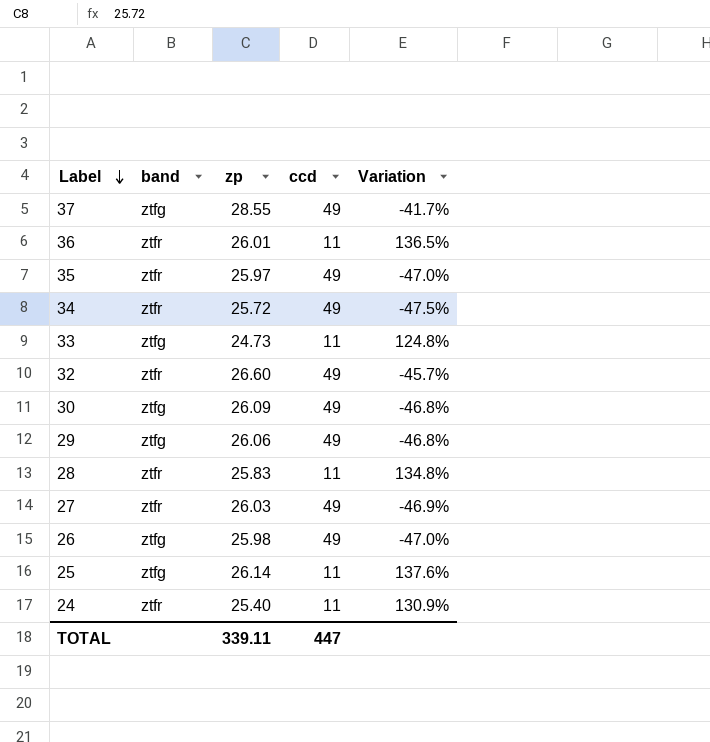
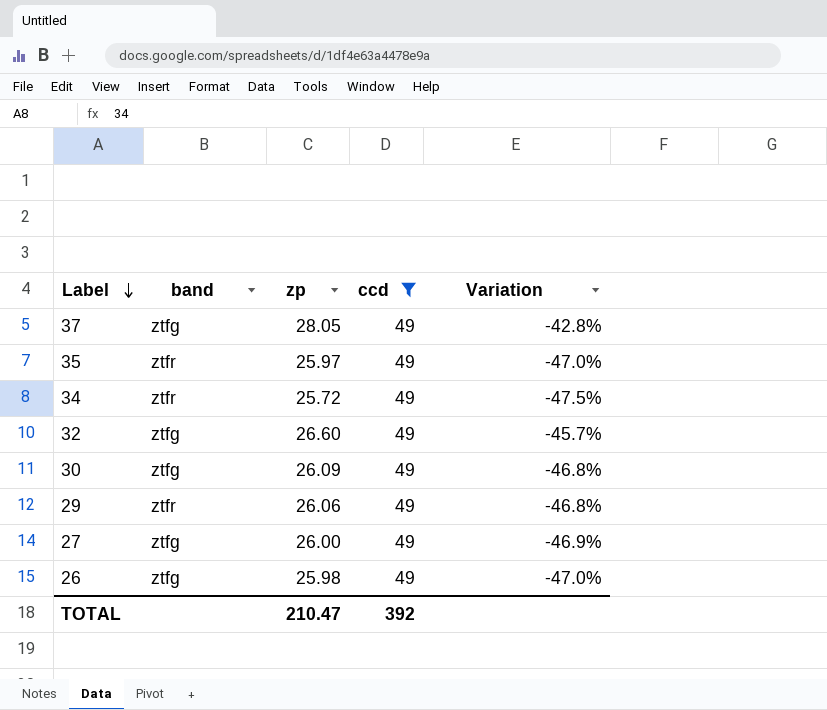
filter: none -> ccd = 49
37 | zp: 28.55 -> 28.05
37 | Variation: -41.7% -> -42.8%
32 | band: ztfr -> ztfg
29 | band: ztfg -> ztfr
27 | band: ztfr -> ztfg
27 | zp: 26.03 -> 26.00
TOTAL | zp: 339.11 -> 210.47
TOTAL | ccd: 447 -> 392

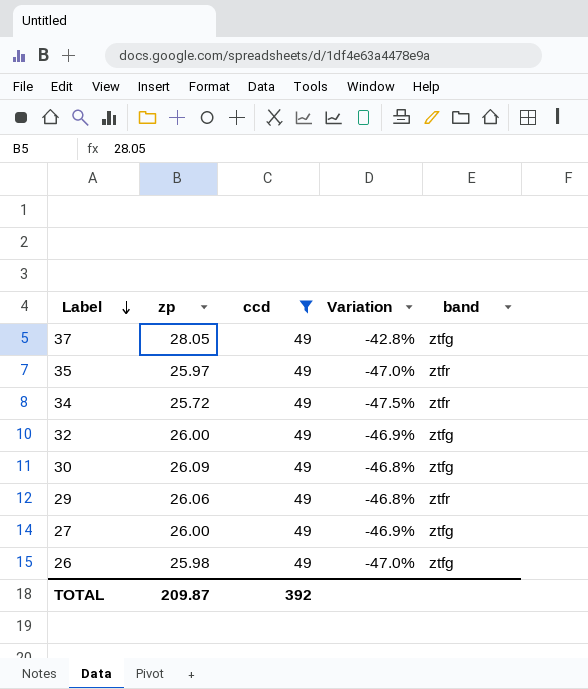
column band | position: 2 -> 5
32 | zp: 26.60 -> 26.00
32 | Variation: -45.7% -> -46.9%
TOTAL | zp: 210.47 -> 209.87

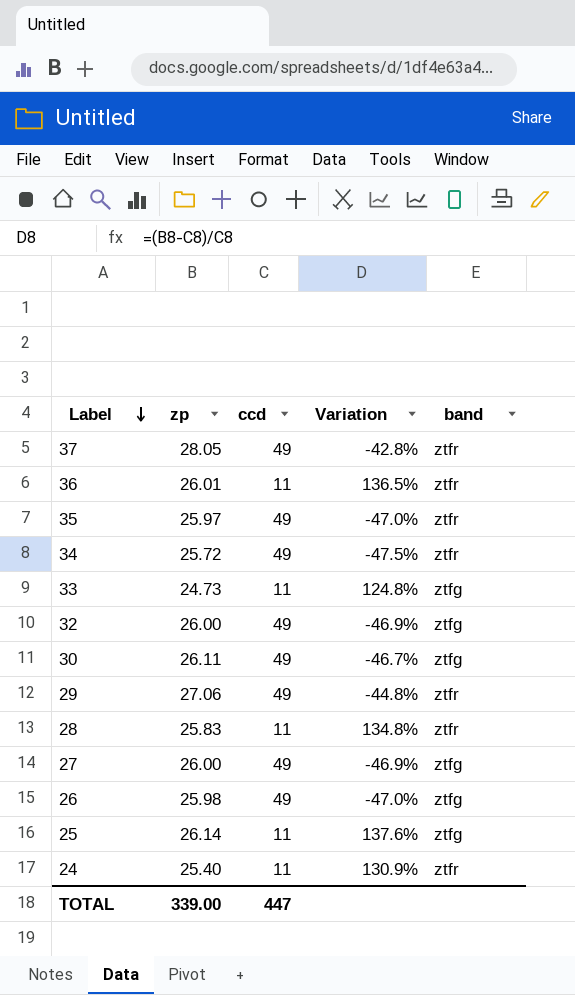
filter: ccd = 49 -> none
37 | band: ztfg -> ztfr
30 | zp: 26.09 -> 26.11
30 | Variation: -46.8% -> -46.7%
29 | zp: 26.06 -> 27.06
29 | Variation: -46.8% -> -44.8%
TOTAL | zp: 209.87 -> 339.00
TOTAL | ccd: 392 -> 447

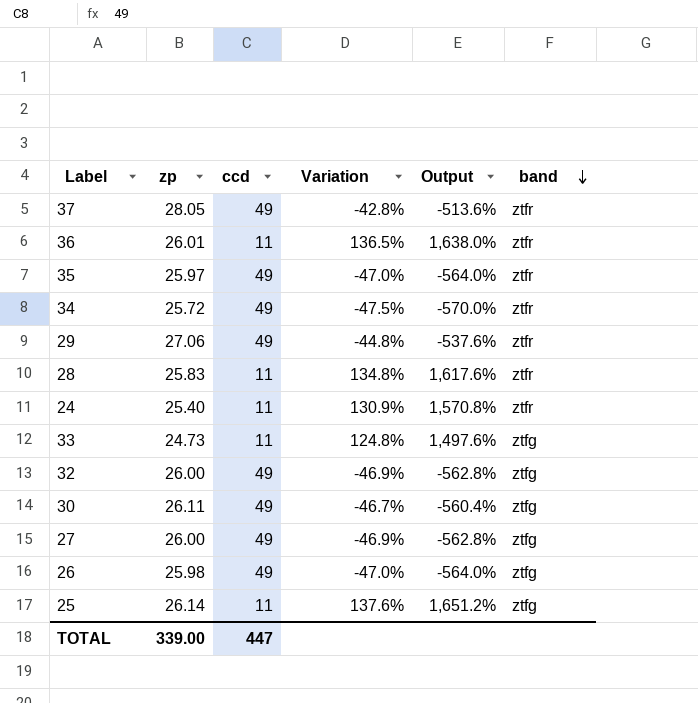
row order: Label descending -> band descending
column Output | formula: none -> [Variation] * 12

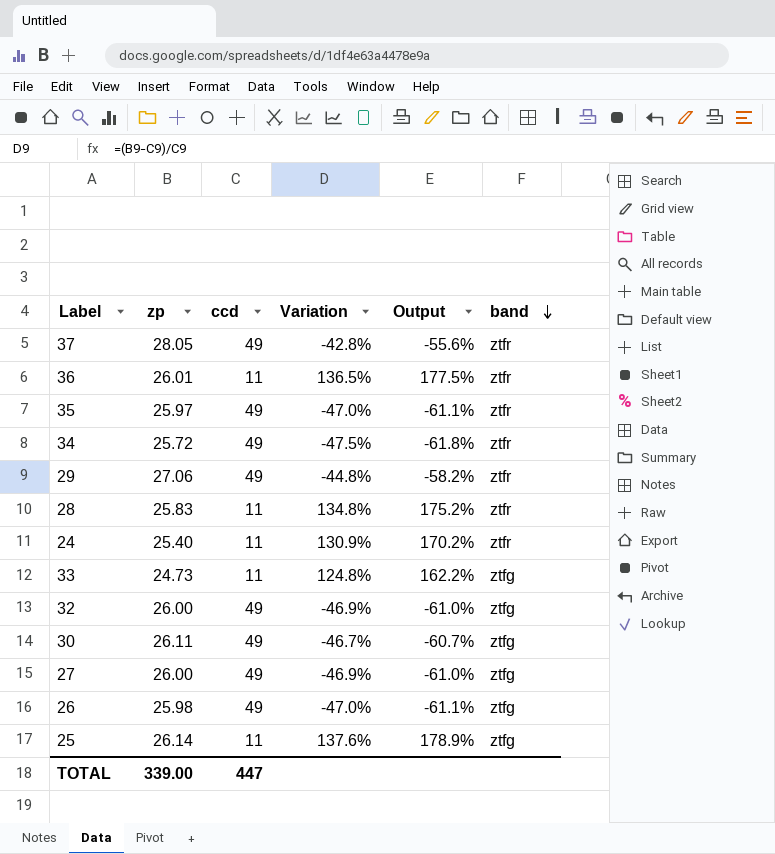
column Output | formula: [Variation] * 12 -> [Variation] * 1.3

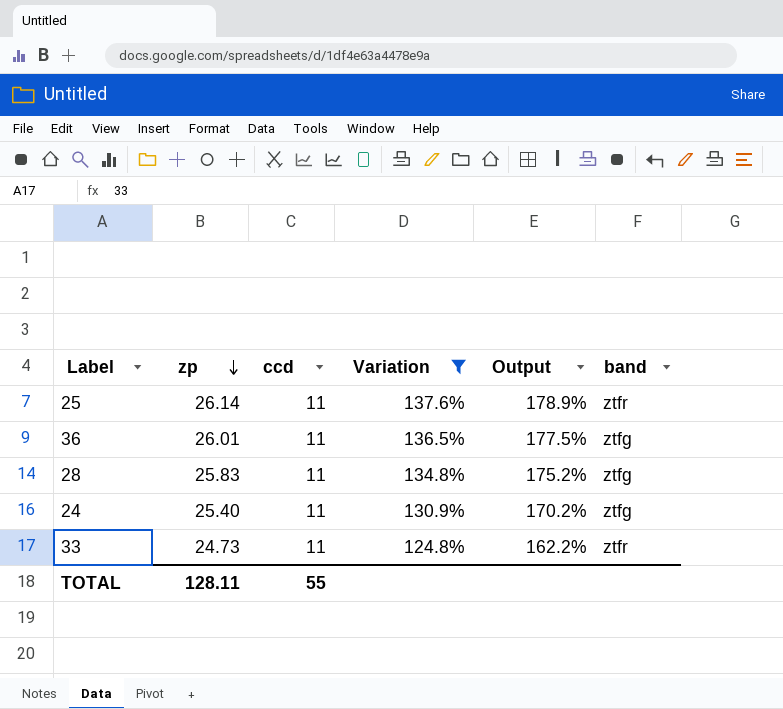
filter: none -> Variation >= 124.8%
row order: band descending -> zp descending
25 | band: ztfg -> ztfr
36 | band: ztfr -> ztfg
28 | band: ztfr -> ztfg
24 | band: ztfr -> ztfg
33 | band: ztfg -> ztfr
TOTAL | zp: 339.00 -> 128.11
TOTAL | ccd: 447 -> 55

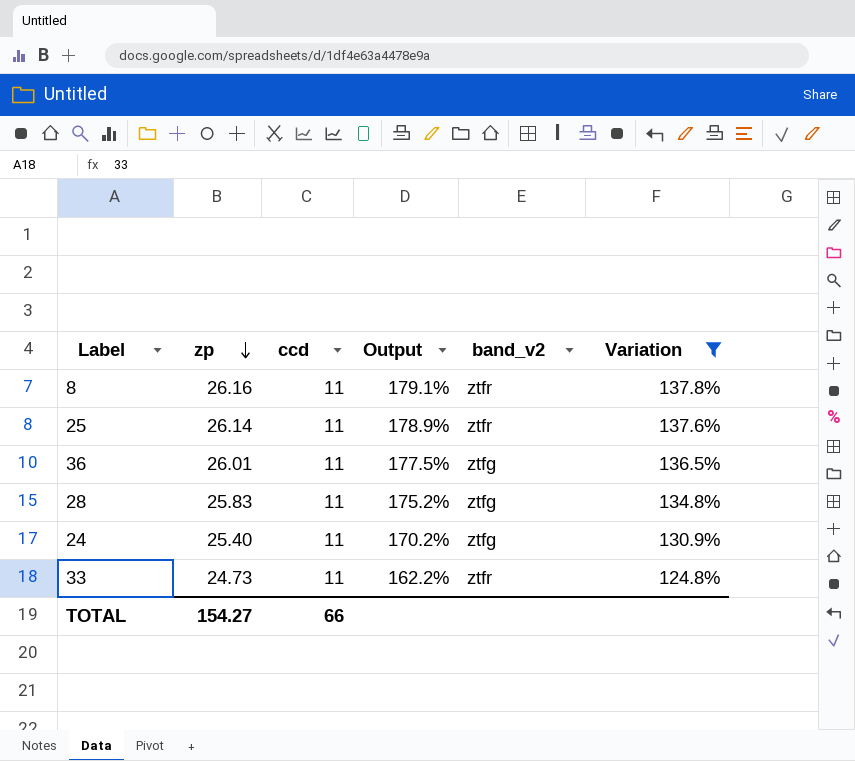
column name: band -> band_v2
column Variation | position: 4 -> 6
row 8: none -> 26.16 | 11 | 179.1% | ztfr | 137.8%
TOTAL | zp: 128.11 -> 154.27
TOTAL | ccd: 55 -> 66

